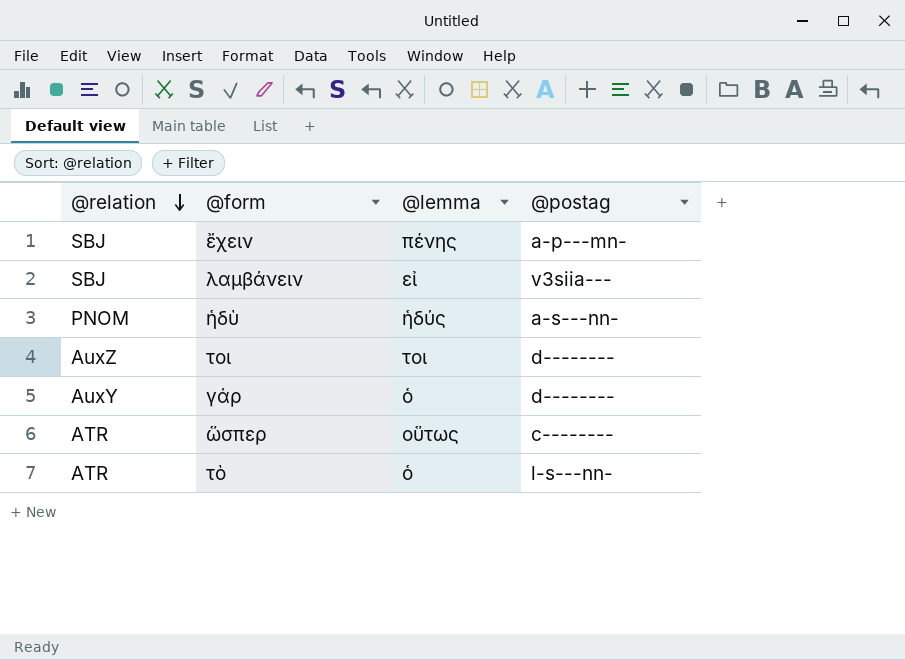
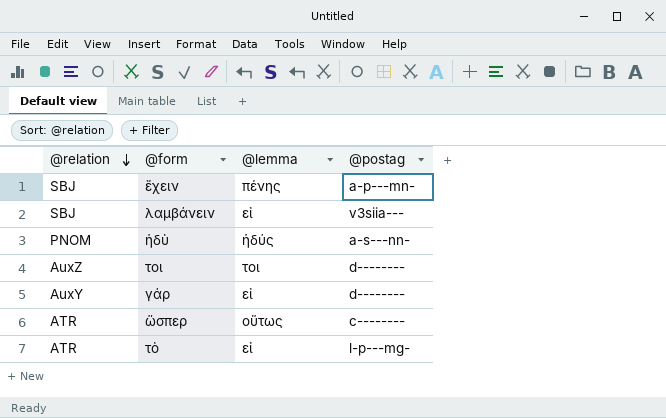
γάρ | @lemma: ὁ -> εἰ
τὸ | @lemma: ὁ -> εἰ
τὸ | @postag: l-s---nn- -> l-p---mg-

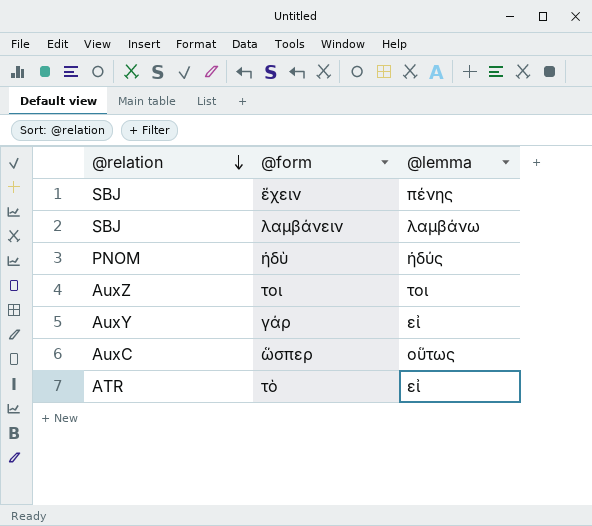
column @postag | position: 4 -> none
λαμβάνειν | @lemma: εἰ -> λαμβάνω
ὥσπερ | @relation: ATR -> AuxC

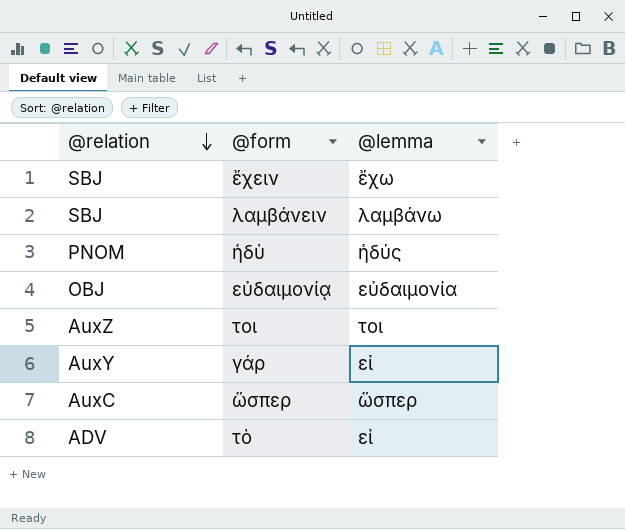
ἔχειν | @lemma: πένης -> ἔχω
row εὐδαιμονίᾳ: none -> OBJ | εὐδαιμονία
ὥσπερ | @lemma: οὕτως -> ὥσπερ
τὸ | @relation: ATR -> ADV

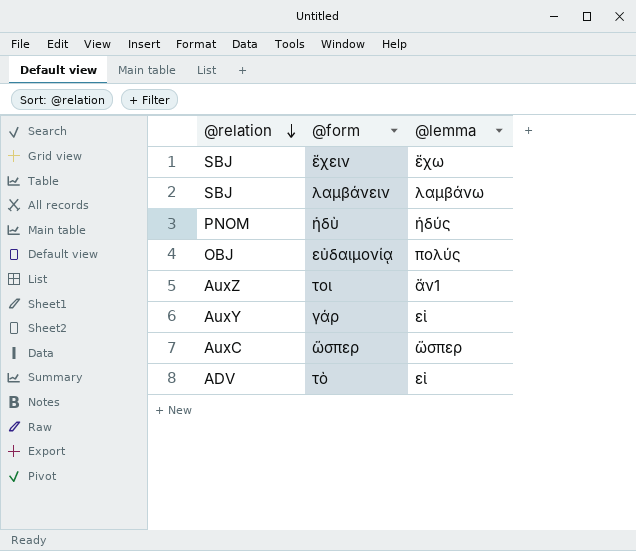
εὐδαιμονίᾳ | @lemma: εὐδαιμονία -> πολύς
τοι | @lemma: τοι -> ἄν1

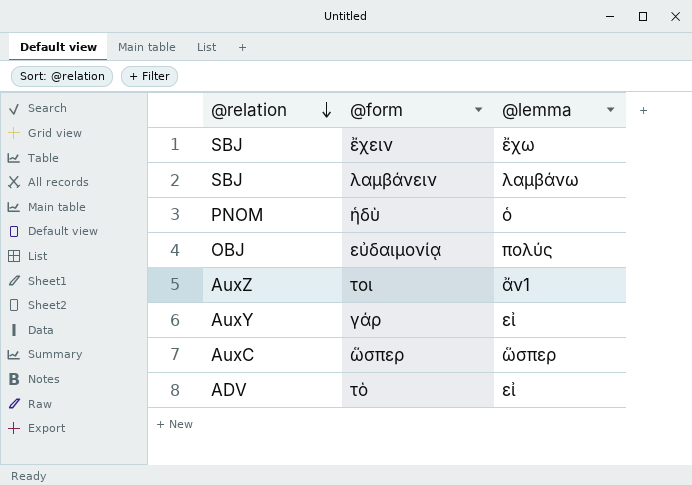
ἡδὺ | @lemma: ἡδύς -> ὁ

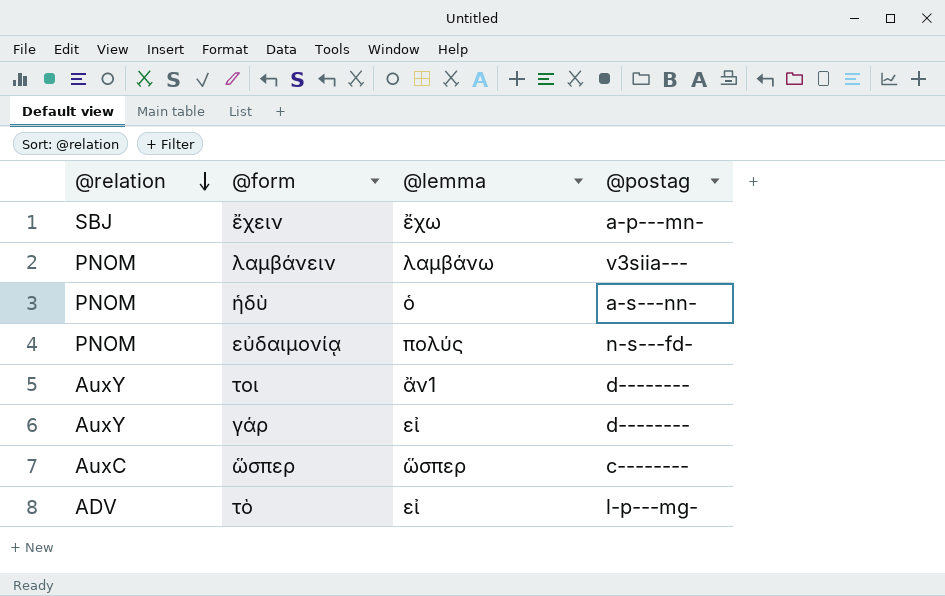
column @postag | position: none -> 4
λαμβάνειν | @relation: SBJ -> PNOM
εὐδαιμονίᾳ | @relation: OBJ -> PNOM
τοι | @relation: AuxZ -> AuxY

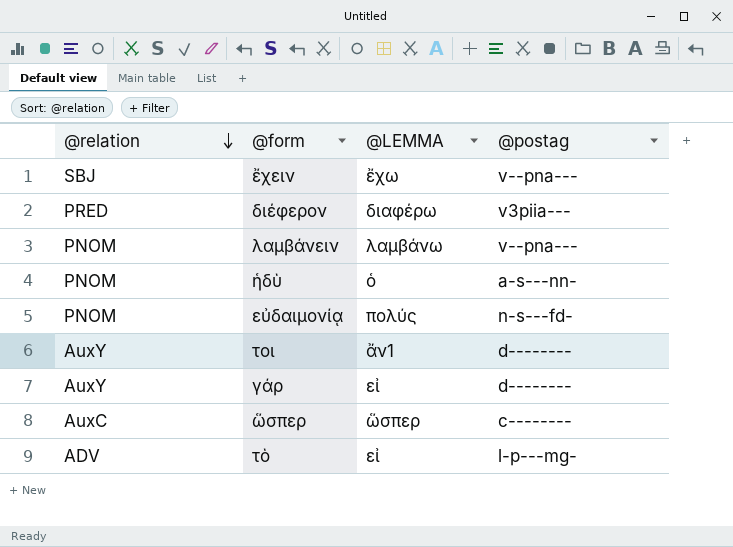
column name: @lemma -> @LEMMA
ἔχειν | @postag: a-p---mn- -> v--pna---
row διέφερον: none -> PRED | διαφέρω | v3piia---
λαμβάνειν | @postag: v3siia--- -> v--pna---

